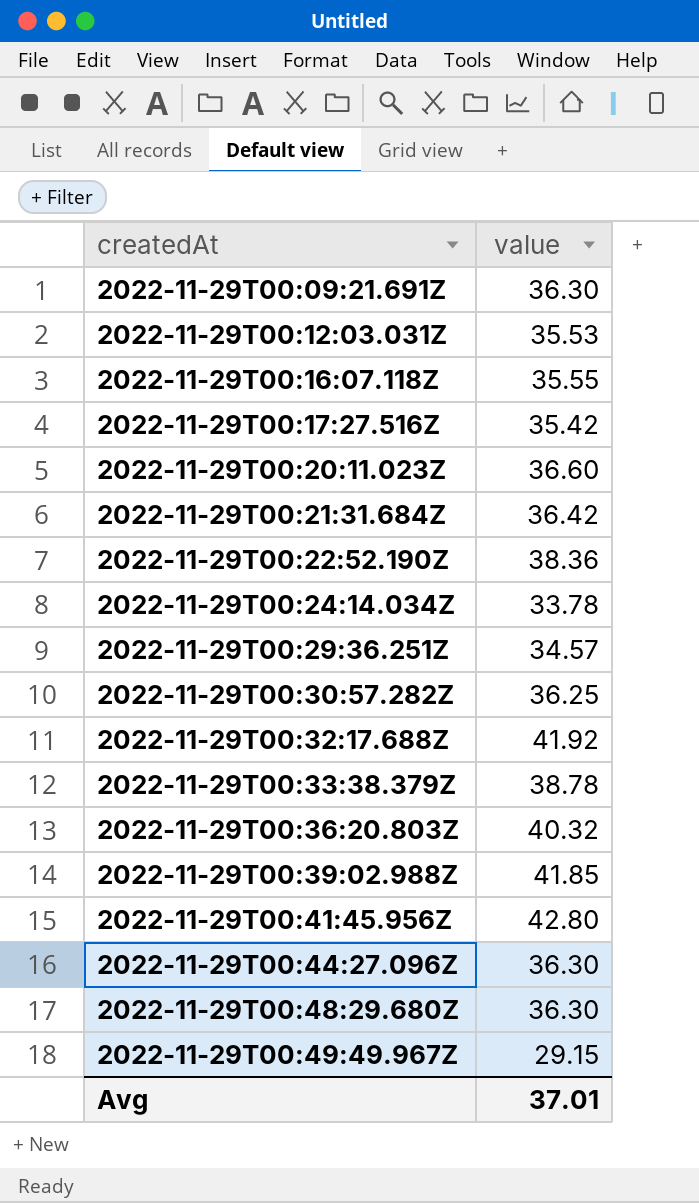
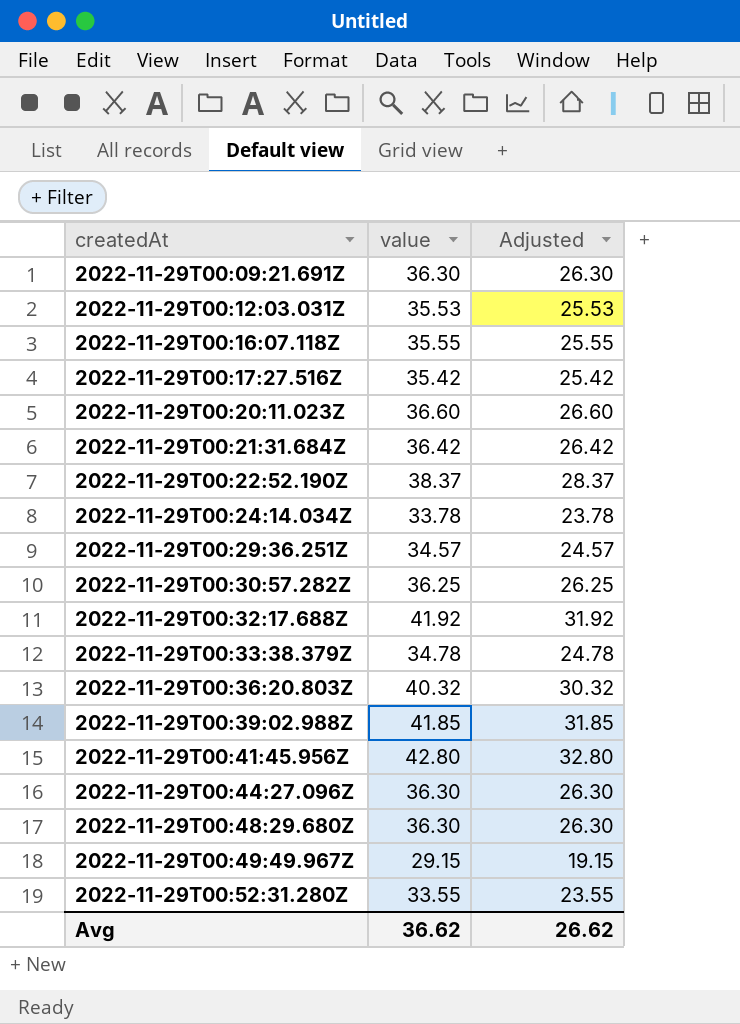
column Adjusted | formula: none -> [value] - 10
2022-11-29T00:22:52.190Z | value: 38.36 -> 38.37
2022-11-29T00:33:38.379Z | value: 38.78 -> 34.78
row 2022-11-29T00:52:31.280Z: none -> 33.55 | 23.55
Avg | value: 37.01 -> 36.62

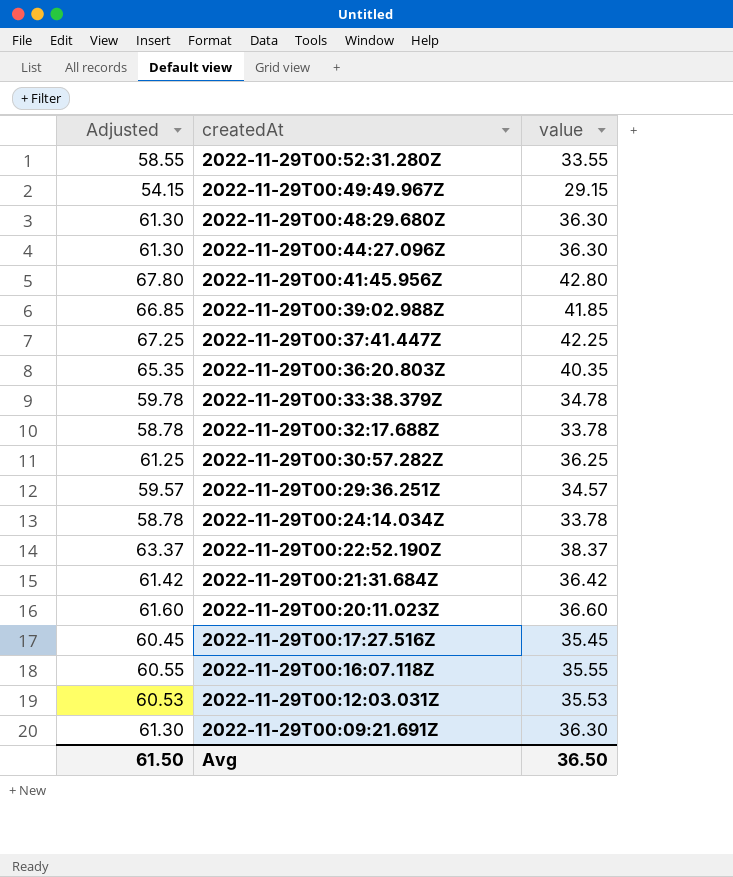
row order: createdAt ascending -> createdAt descending
column Adjusted | formula: [value] - 10 -> [value] + 25
column Adjusted | position: 3 -> 1
row 2022-11-29T00:37:41.447Z: none -> 67.25 | 42.25
2022-11-29T00:36:20.803Z | value: 40.32 -> 40.35
2022-11-29T00:32:17.688Z | value: 41.92 -> 33.78
2022-11-29T00:17:27.516Z | value: 35.42 -> 35.45
Avg | Adjusted: 26.62 -> 61.50
Avg | value: 36.62 -> 36.50

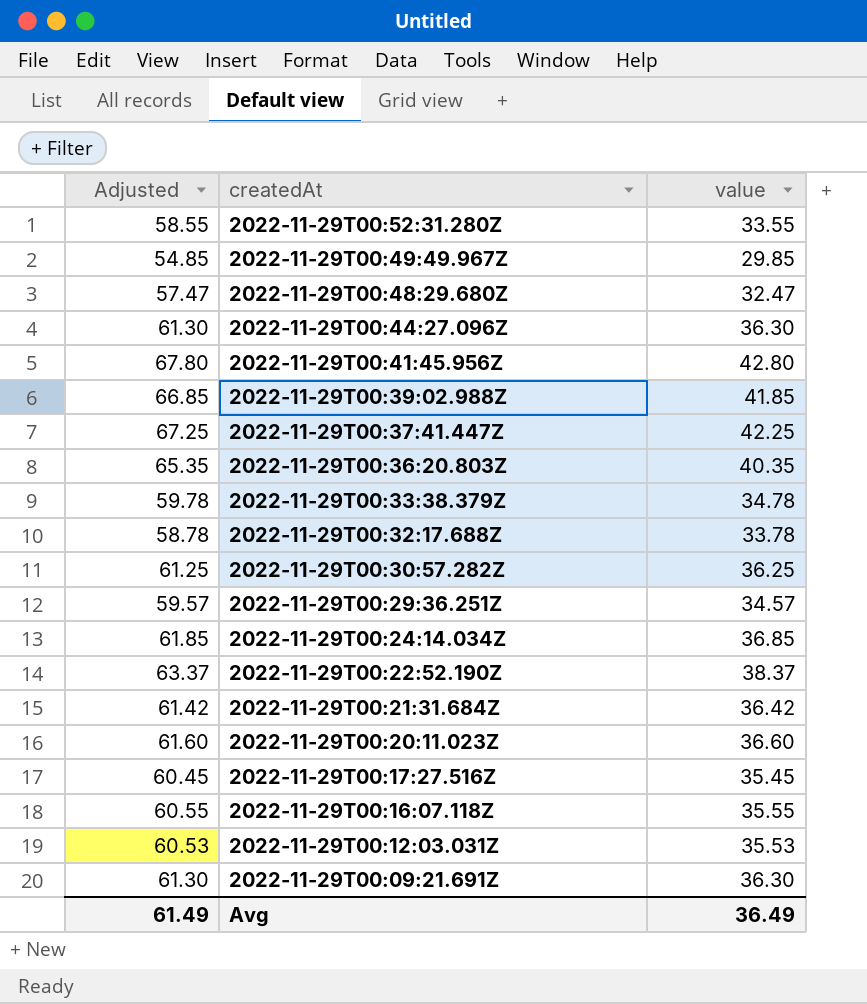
2022-11-29T00:49:49.967Z | Adjusted: 54.15 -> 54.85
2022-11-29T00:49:49.967Z | value: 29.15 -> 29.85
2022-11-29T00:48:29.680Z | Adjusted: 61.30 -> 57.47
2022-11-29T00:48:29.680Z | value: 36.30 -> 32.47
2022-11-29T00:24:14.034Z | Adjusted: 58.78 -> 61.85
2022-11-29T00:24:14.034Z | value: 33.78 -> 36.85
Avg | Adjusted: 61.50 -> 61.49
Avg | value: 36.50 -> 36.49

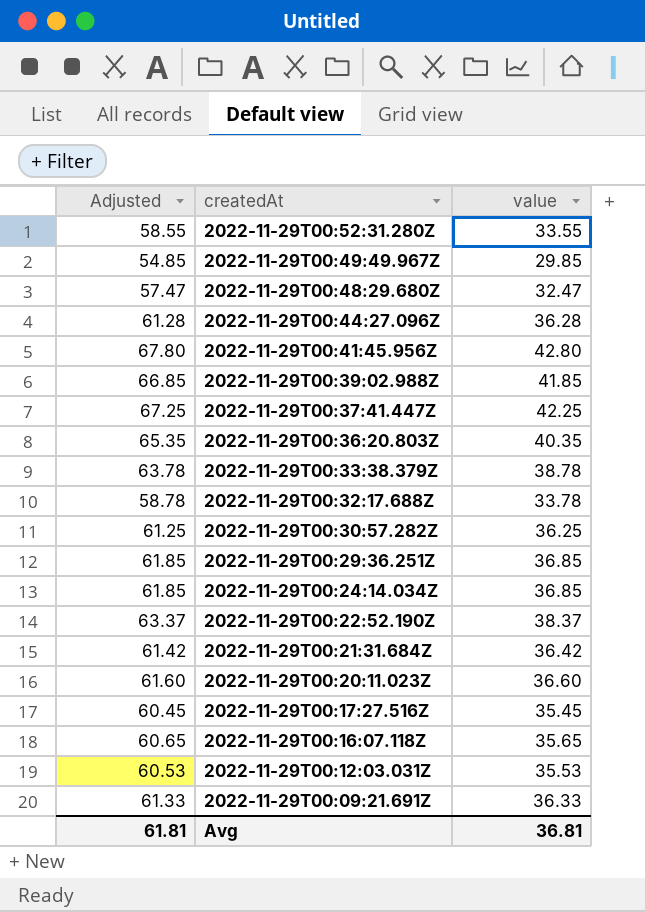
2022-11-29T00:44:27.096Z | Adjusted: 61.30 -> 61.28
2022-11-29T00:44:27.096Z | value: 36.30 -> 36.28
2022-11-29T00:33:38.379Z | Adjusted: 59.78 -> 63.78
2022-11-29T00:33:38.379Z | value: 34.78 -> 38.78
2022-11-29T00:29:36.251Z | Adjusted: 59.57 -> 61.85
2022-11-29T00:29:36.251Z | value: 34.57 -> 36.85
2022-11-29T00:16:07.118Z | Adjusted: 60.55 -> 60.65
2022-11-29T00:16:07.118Z | value: 35.55 -> 35.65
2022-11-29T00:09:21.691Z | Adjusted: 61.30 -> 61.33
2022-11-29T00:09:21.691Z | value: 36.30 -> 36.33
Avg | Adjusted: 61.49 -> 61.81
Avg | value: 36.49 -> 36.81

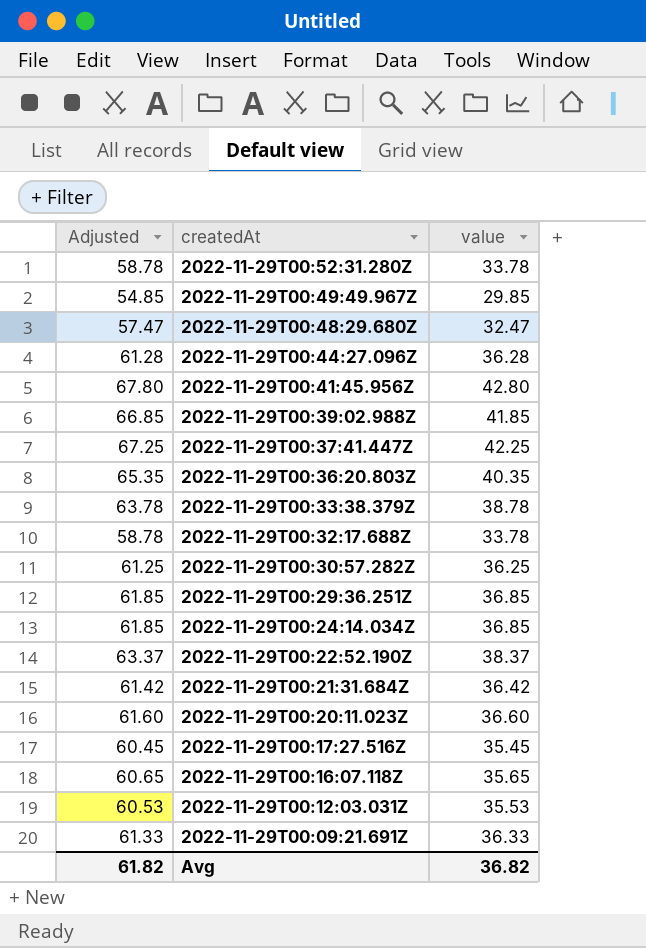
2022-11-29T00:52:31.280Z | Adjusted: 58.55 -> 58.78
2022-11-29T00:52:31.280Z | value: 33.55 -> 33.78
Avg | Adjusted: 61.81 -> 61.82
Avg | value: 36.81 -> 36.82

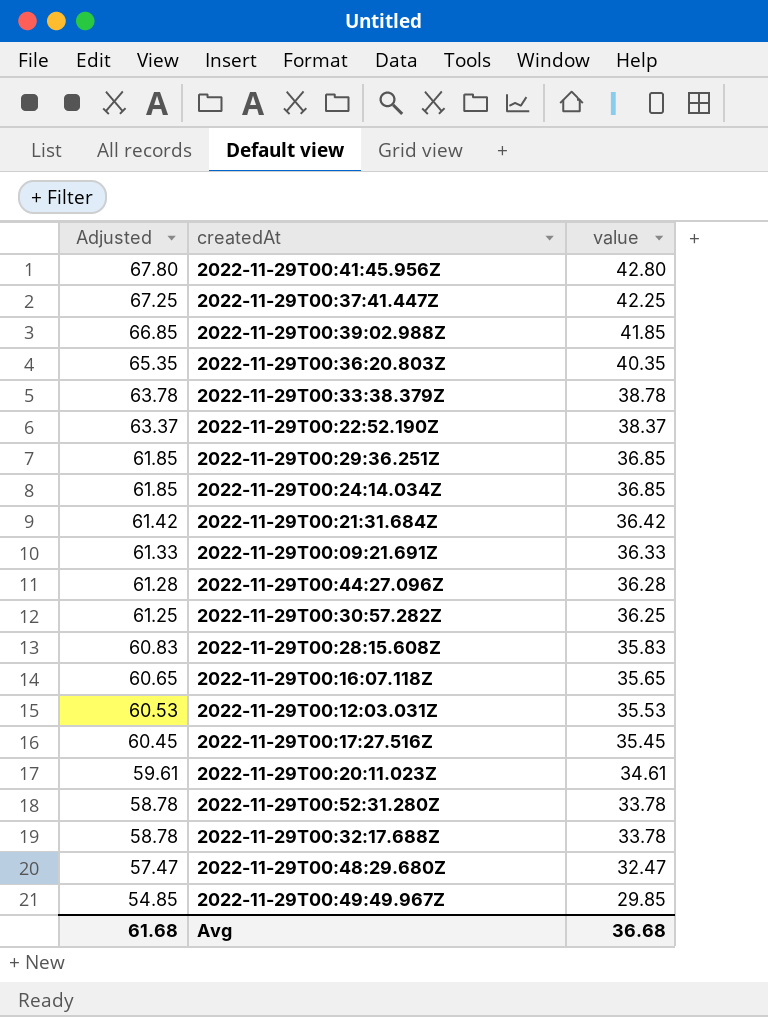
row order: createdAt descending -> Adjusted descending
row 2022-11-29T00:28:15.608Z: none -> 60.83 | 35.83
2022-11-29T00:20:11.023Z | Adjusted: 61.60 -> 59.61
2022-11-29T00:20:11.023Z | value: 36.60 -> 34.61
Avg | Adjusted: 61.82 -> 61.68
Avg | value: 36.82 -> 36.68

